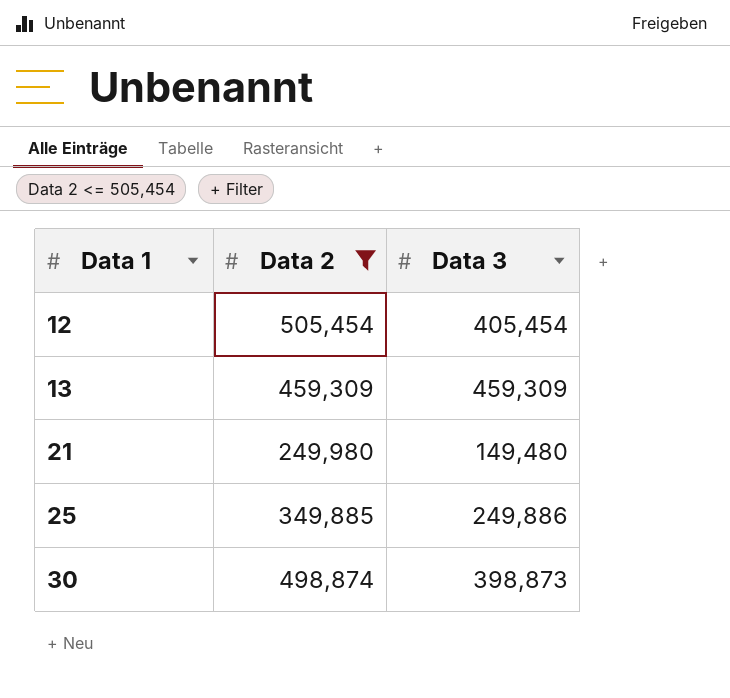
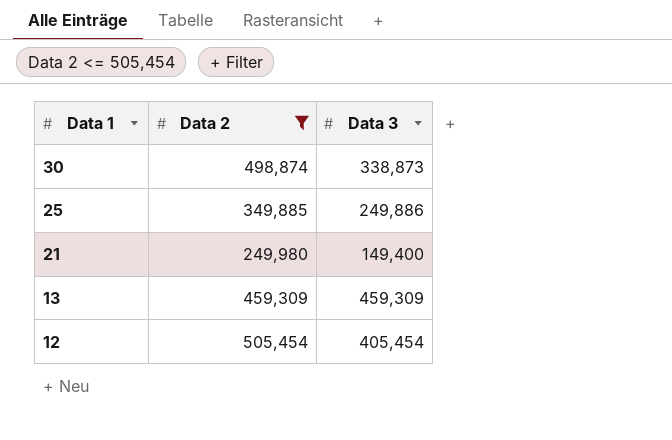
row order: Data 1 ascending -> Data 1 descending
30 | Data 3: 398,873 -> 338,873
21 | Data 3: 149,480 -> 149,400

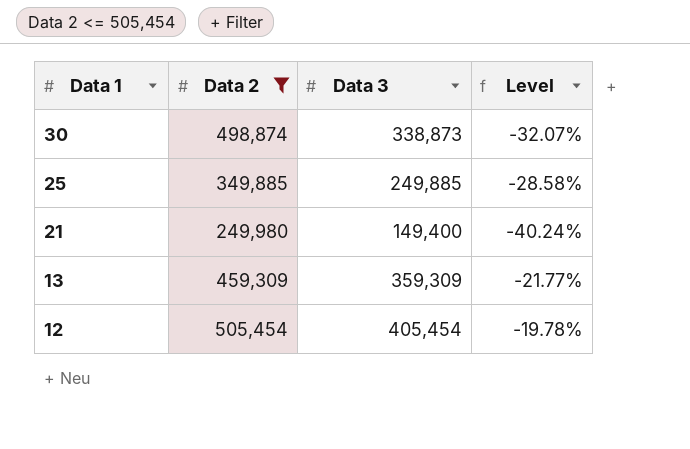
column Level | formula: none -> ([Data 3] - [Data 2]) / [Data 2]
25 | Data 3: 249,886 -> 249,885
13 | Data 3: 459,309 -> 359,309

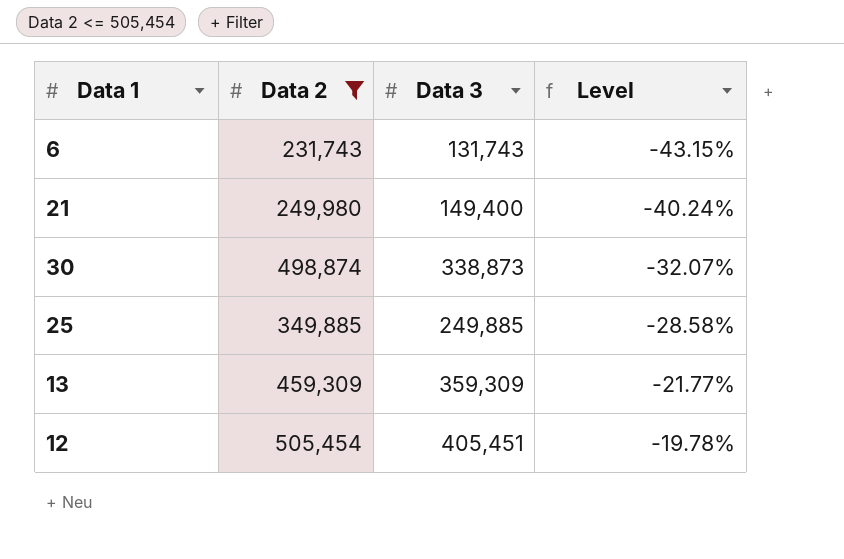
row order: Data 1 descending -> Level ascending
row 6: none -> 231,743 | 131,743 | -43.15%
12 | Data 3: 405,454 -> 405,451

